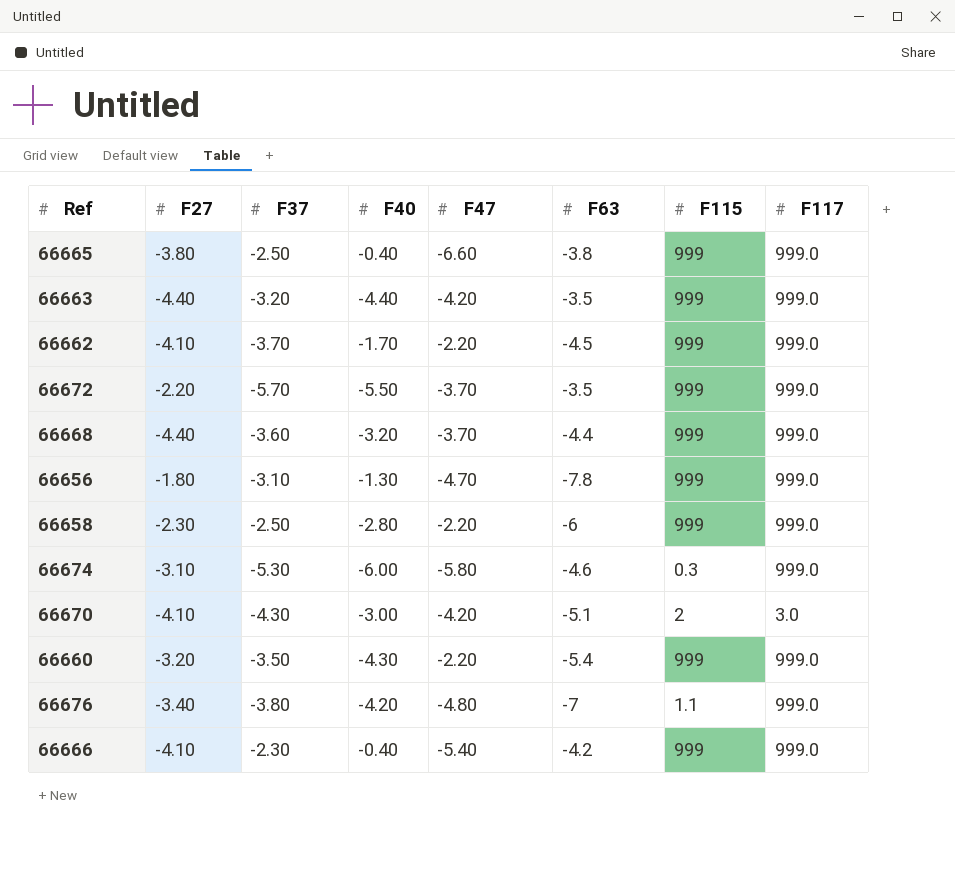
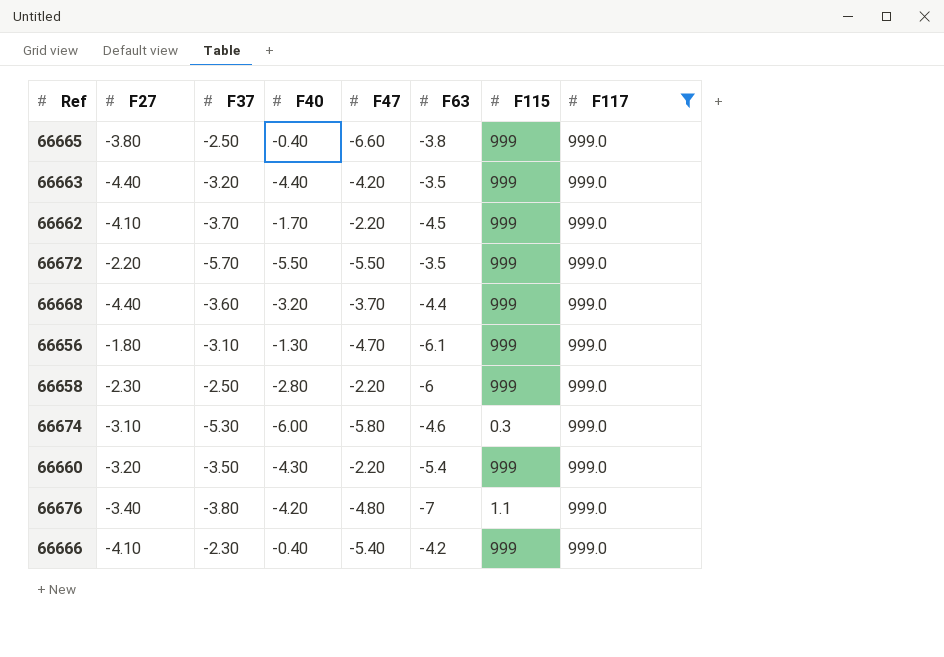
filter: none -> F117 = 999.0
66672 | F47: -3.70 -> -5.50
66656 | F63: -7.8 -> -6.1

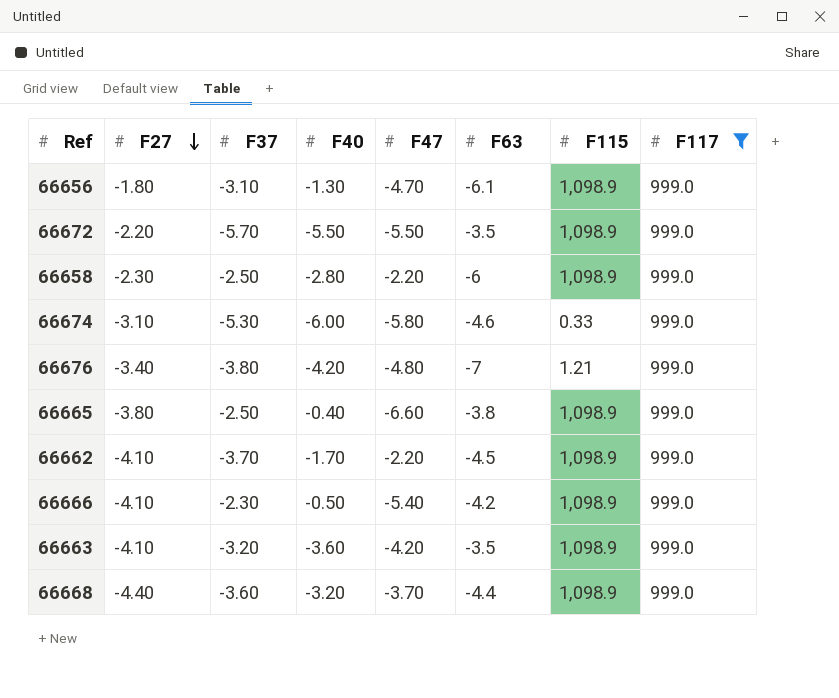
row order: none -> F27 descending
row 66660: -3.20 | -3.50 | -4.30 | -2.20 | -5.4 | 999 | 999.0 -> none
66656 | F115: 999 -> 1,098.9
66672 | F115: 999 -> 1,098.9
66658 | F115: 999 -> 1,098.9
66674 | F115: 0.3 -> 0.33
66676 | F115: 1.1 -> 1.21
66665 | F115: 999 -> 1,098.9
66662 | F115: 999 -> 1,098.9
66666 | F40: -0.40 -> -0.50
66666 | F115: 999 -> 1,098.9
66663 | F27: -4.40 -> -4.10
66663 | F40: -4.40 -> -3.60
66663 | F115: 999 -> 1,098.9
66668 | F115: 999 -> 1,098.9

